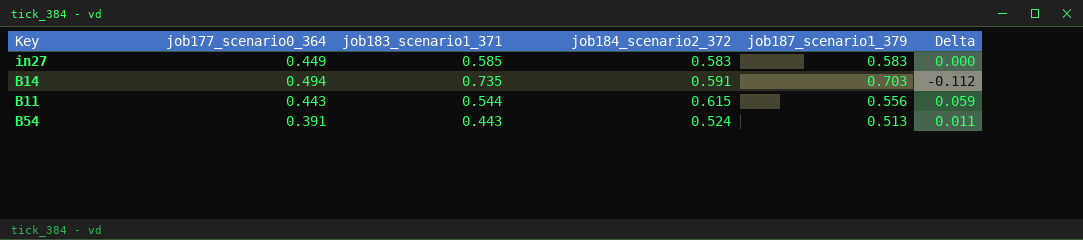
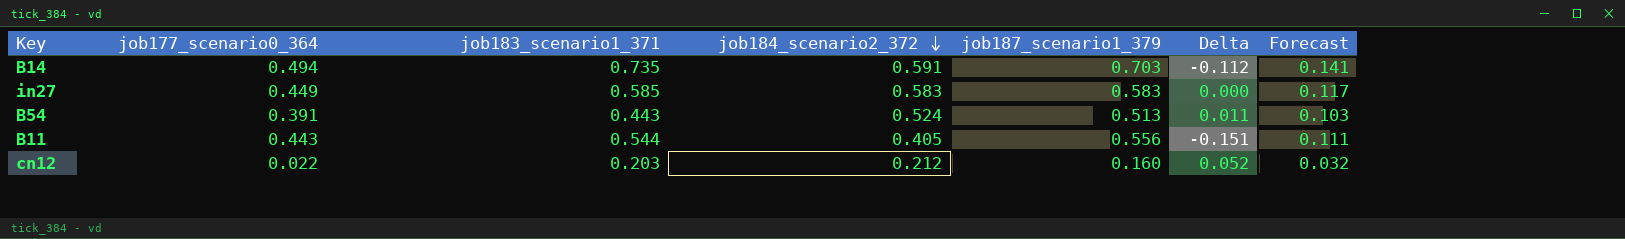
row order: none -> job184_scenario2_372 descending
column Forecast | formula: none -> [job187_scenario1_379] * 0.2
B11 | job184_scenario2_372: 0.615 -> 0.405
B11 | Delta: 0.059 -> -0.151
row cn12: none -> 0.022 | 0.203 | 0.212 | 0.160 | 0.052 | 0.032

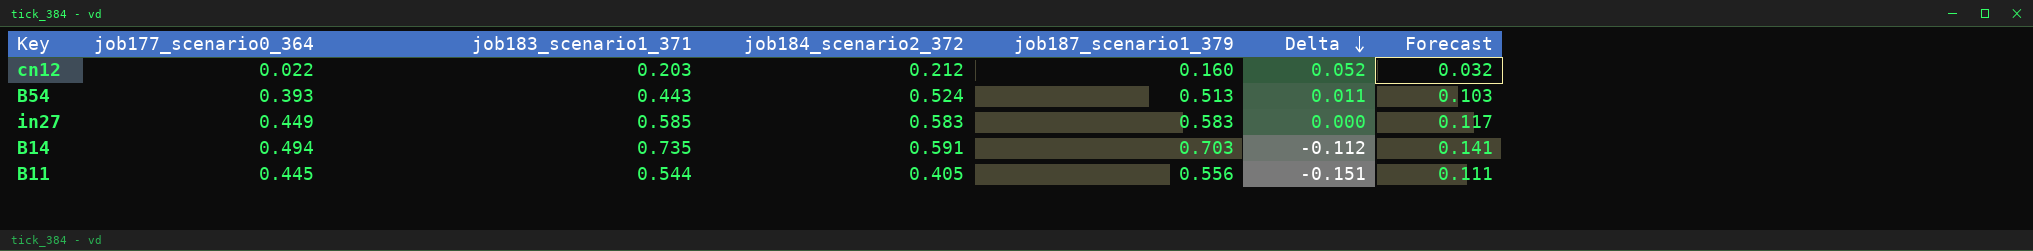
row order: job184_scenario2_372 descending -> Delta descending
B54 | job177_scenario0_364: 0.391 -> 0.393
B11 | job177_scenario0_364: 0.443 -> 0.445

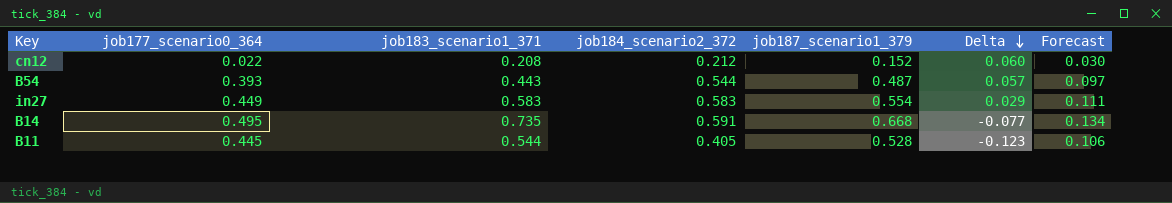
cn12 | job183_scenario1_371: 0.203 -> 0.208
cn12 | job187_scenario1_379: 0.160 -> 0.152
cn12 | Delta: 0.052 -> 0.060
cn12 | Forecast: 0.032 -> 0.030
B54 | job184_scenario2_372: 0.524 -> 0.544
B54 | job187_scenario1_379: 0.513 -> 0.487
B54 | Delta: 0.011 -> 0.057
B54 | Forecast: 0.103 -> 0.097
in27 | job183_scenario1_371: 0.585 -> 0.583
in27 | job187_scenario1_379: 0.583 -> 0.554
in27 | Delta: 0.000 -> 0.029
in27 | Forecast: 0.117 -> 0.111
B14 | job177_scenario0_364: 0.494 -> 0.495
B14 | job187_scenario1_379: 0.703 -> 0.668
B14 | Delta: -0.112 -> -0.077
B14 | Forecast: 0.141 -> 0.134
B11 | job187_scenario1_379: 0.556 -> 0.528
B11 | Delta: -0.151 -> -0.123
B11 | Forecast: 0.111 -> 0.106

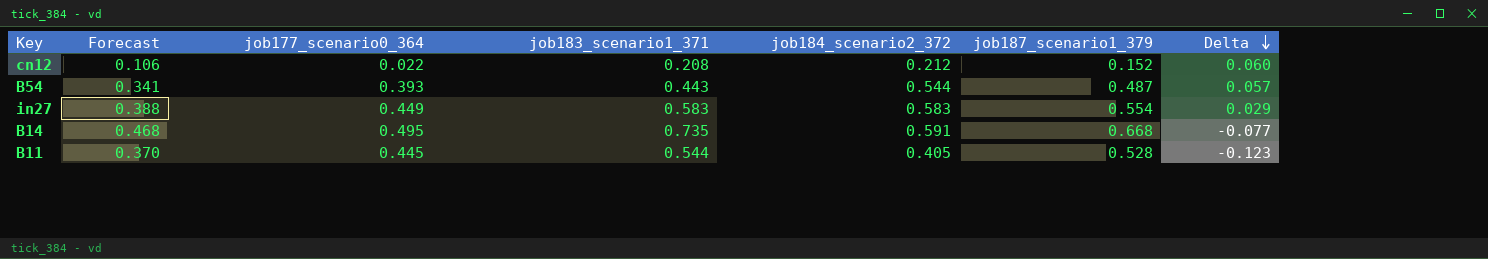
column Forecast | formula: [job187_scenario1_379] * 0.2 -> [job187_scenario1_379] * 0.7
column Forecast | position: 7 -> 2

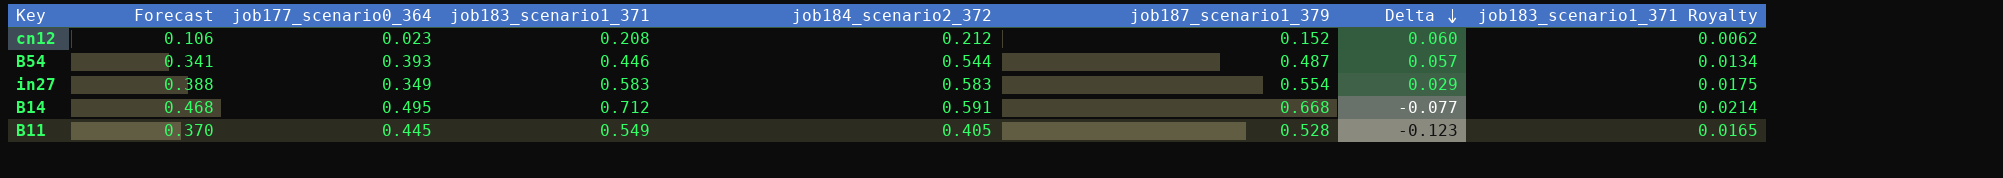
column job183_scenario1_371 Royalty | formula: none -> [job183_scenario1_371] * 0.03
cn12 | job177_scenario0_364: 0.022 -> 0.023
B54 | job183_scenario1_371: 0.443 -> 0.446
in27 | job177_scenario0_364: 0.449 -> 0.349
B14 | job183_scenario1_371: 0.735 -> 0.712
B11 | job183_scenario1_371: 0.544 -> 0.549

